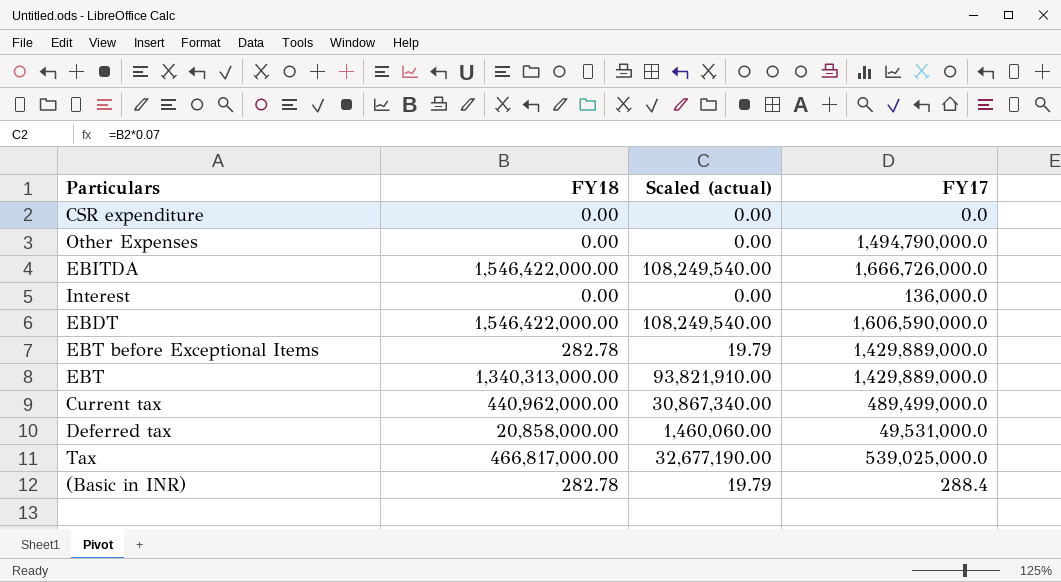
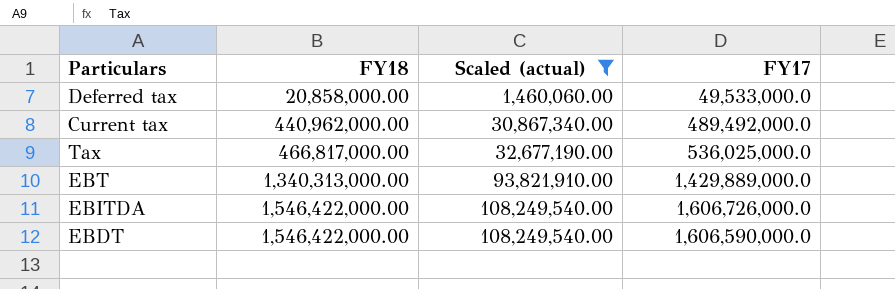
filter: none -> Scaled (actual) >= 1,460,060.00
row order: none -> FY18 ascending
Deferred tax | FY17: 49,531,000.0 -> 49,533,000.0
Current tax | FY17: 489,499,000.0 -> 489,492,000.0
Tax | FY17: 539,025,000.0 -> 536,025,000.0
EBITDA | FY17: 1,666,726,000.0 -> 1,606,726,000.0

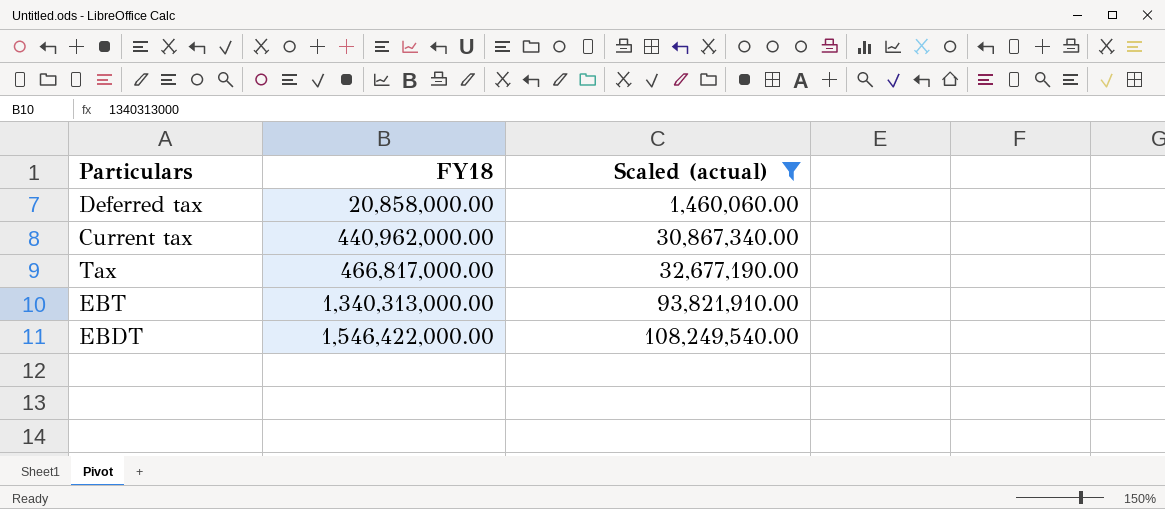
column FY17 | position: 4 -> none
row EBITDA: 1,546,422,000.00 | 108,249,540.00 | 1,606,726,000.0 -> none

